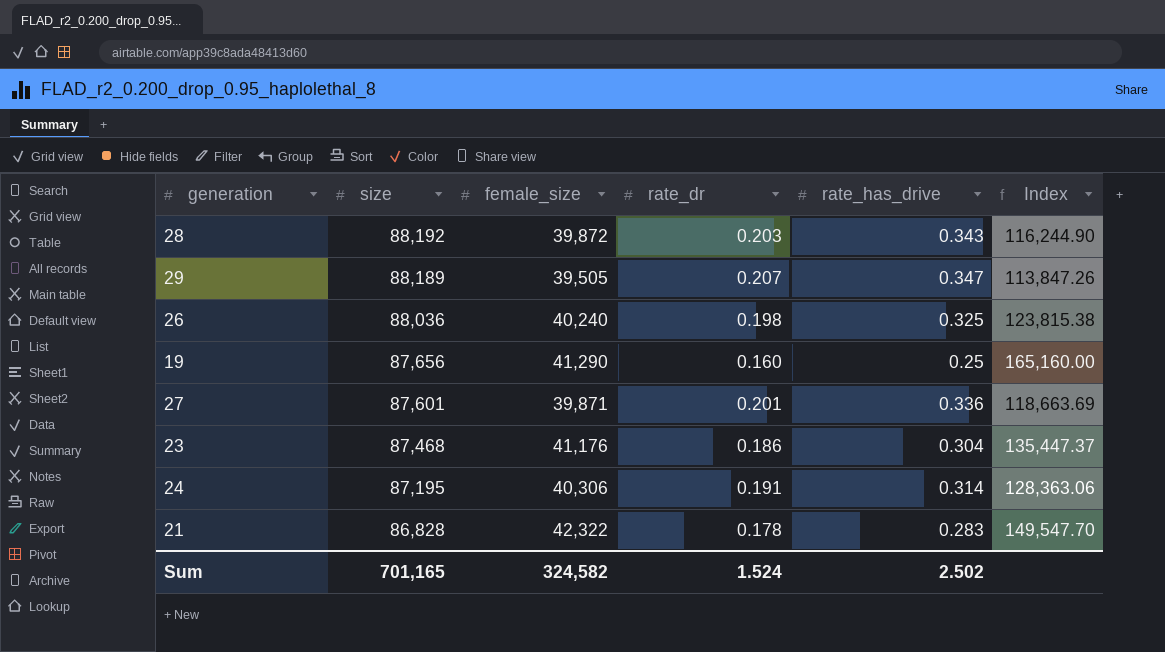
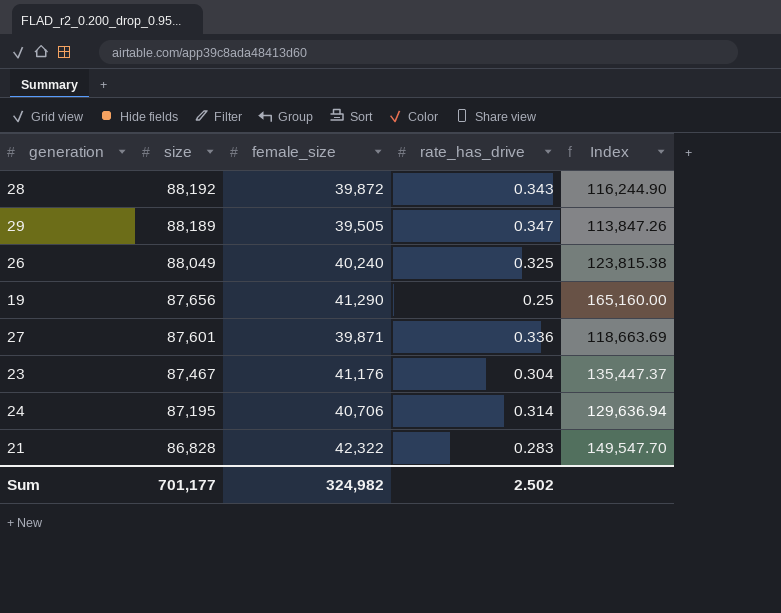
column rate_dr | position: 4 -> none
26 | size: 88,036 -> 88,049
23 | size: 87,468 -> 87,467
24 | female_size: 40,306 -> 40,706
24 | Index: 128,363.06 -> 129,636.94
Sum | size: 701,165 -> 701,177
Sum | female_size: 324,582 -> 324,982

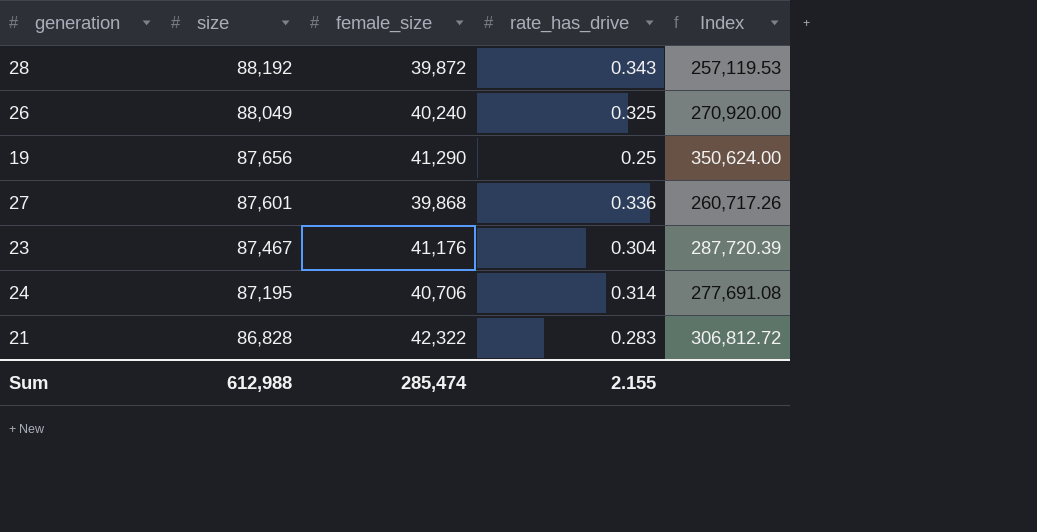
column Index | formula: [female_size] / [rate_has_drive] -> [size] / [rate_has_drive]
row 29: 88,189 | 39,505 | 0.347 | 113,847.26 -> none
27 | female_size: 39,871 -> 39,868
Sum | size: 701,177 -> 612,988
Sum | female_size: 324,982 -> 285,474
Sum | rate_has_drive: 2.502 -> 2.155

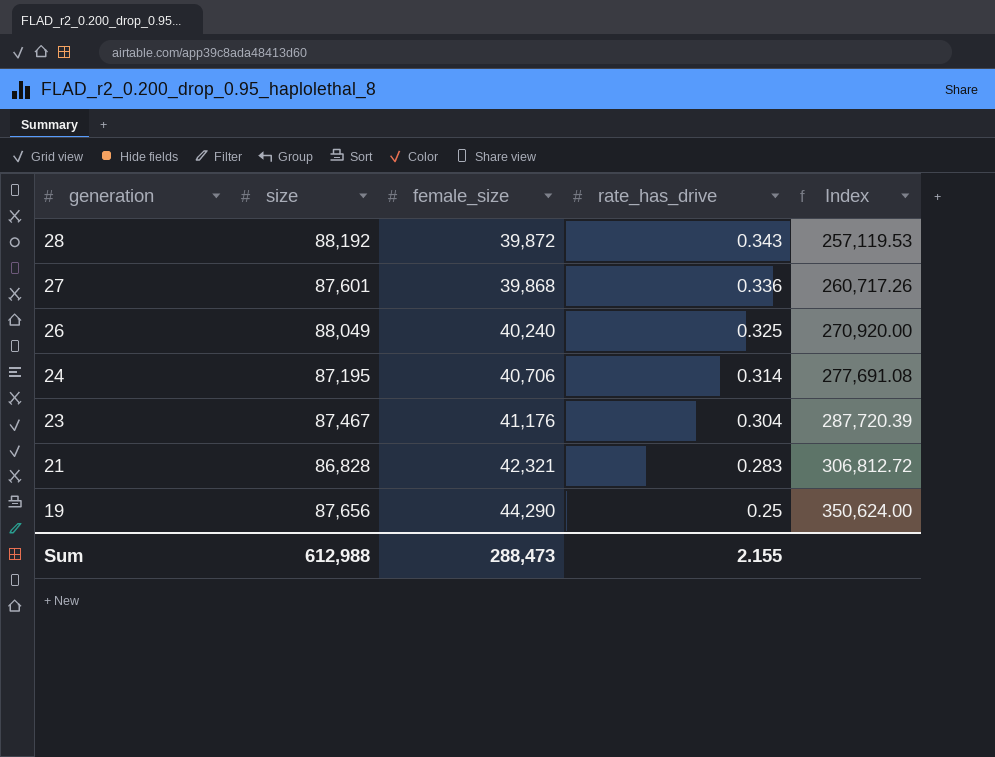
row order: size descending -> generation descending
21 | female_size: 42,322 -> 42,321
19 | female_size: 41,290 -> 44,290
Sum | female_size: 285,474 -> 288,473

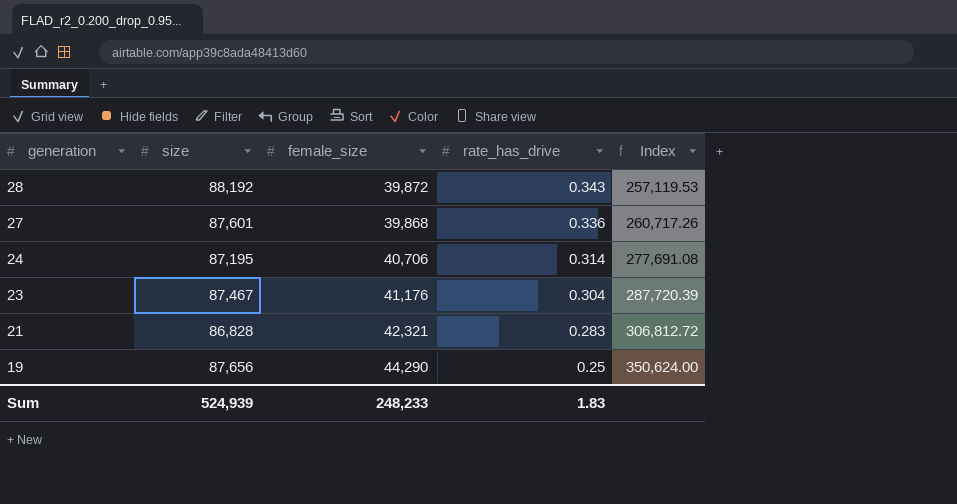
row 26: 88,049 | 40,240 | 0.325 | 270,920.00 -> none
Sum | size: 612,988 -> 524,939
Sum | female_size: 288,473 -> 248,233
Sum | rate_has_drive: 2.155 -> 1.83

